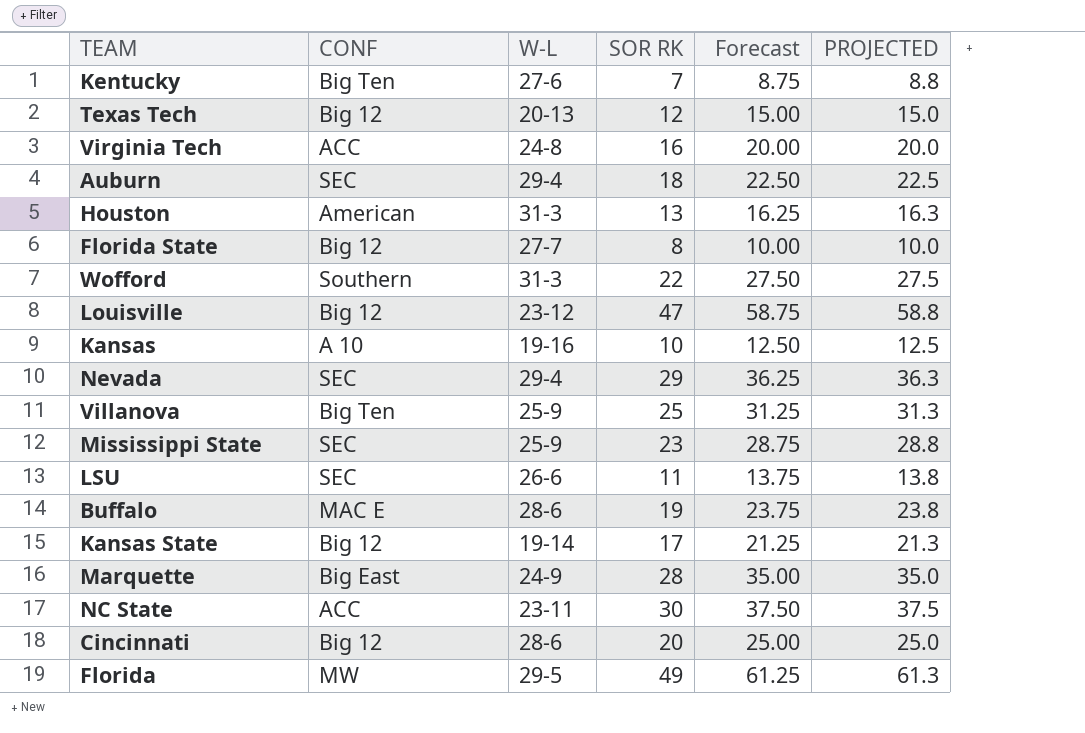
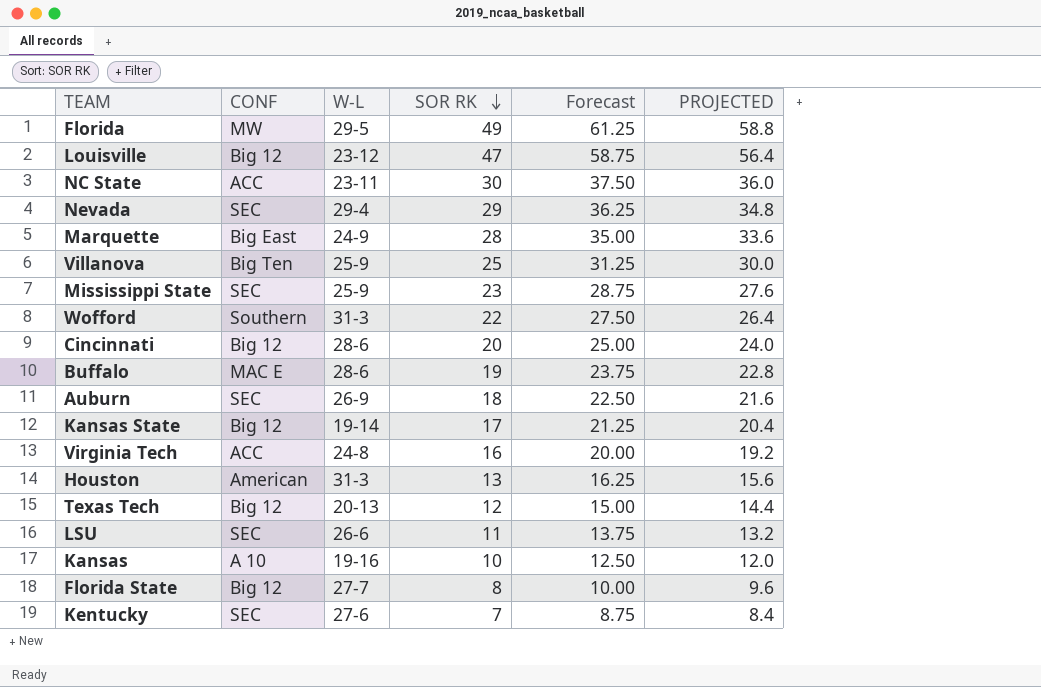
row order: none -> SOR RK descending
column PROJECTED | formula: [SOR RK] * 1.25 -> [SOR RK] * 1.2
Auburn | W-L: 29-4 -> 26-9
Kentucky | CONF: Big Ten -> SEC

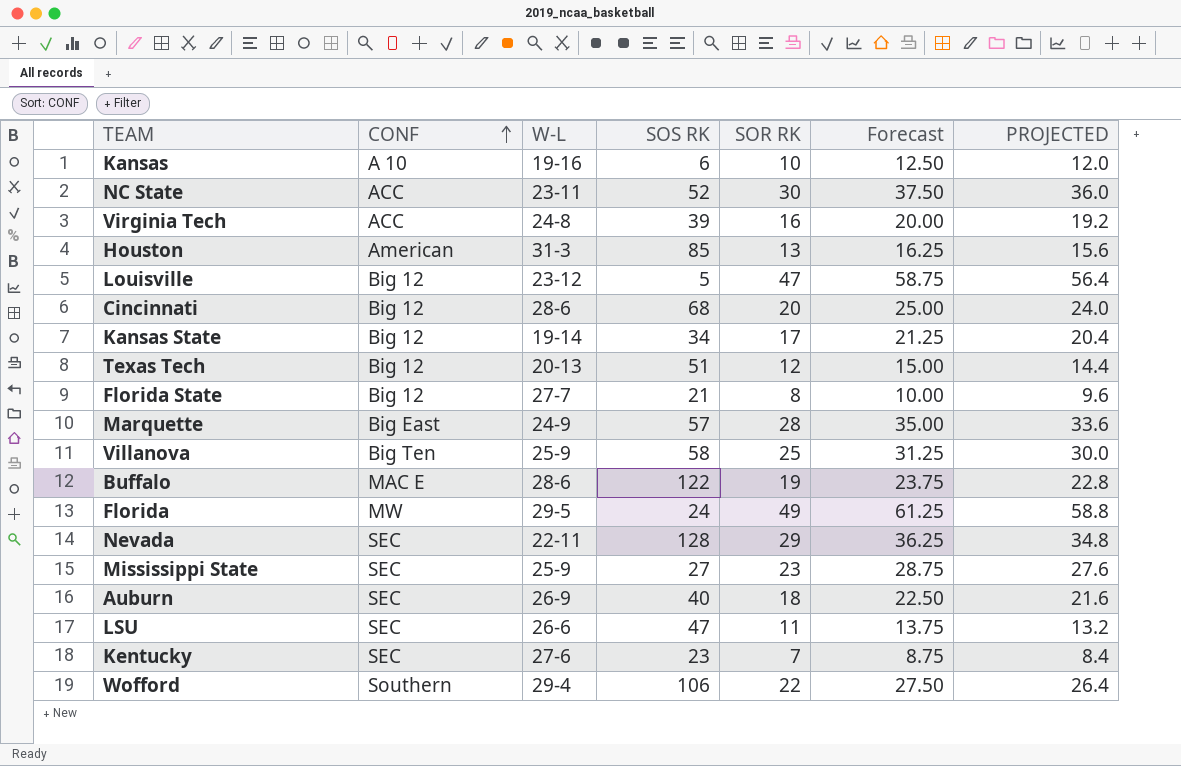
row order: SOR RK descending -> CONF ascending
column SOS RK | position: none -> 4
Nevada | W-L: 29-4 -> 22-11
Wofford | W-L: 31-3 -> 29-4

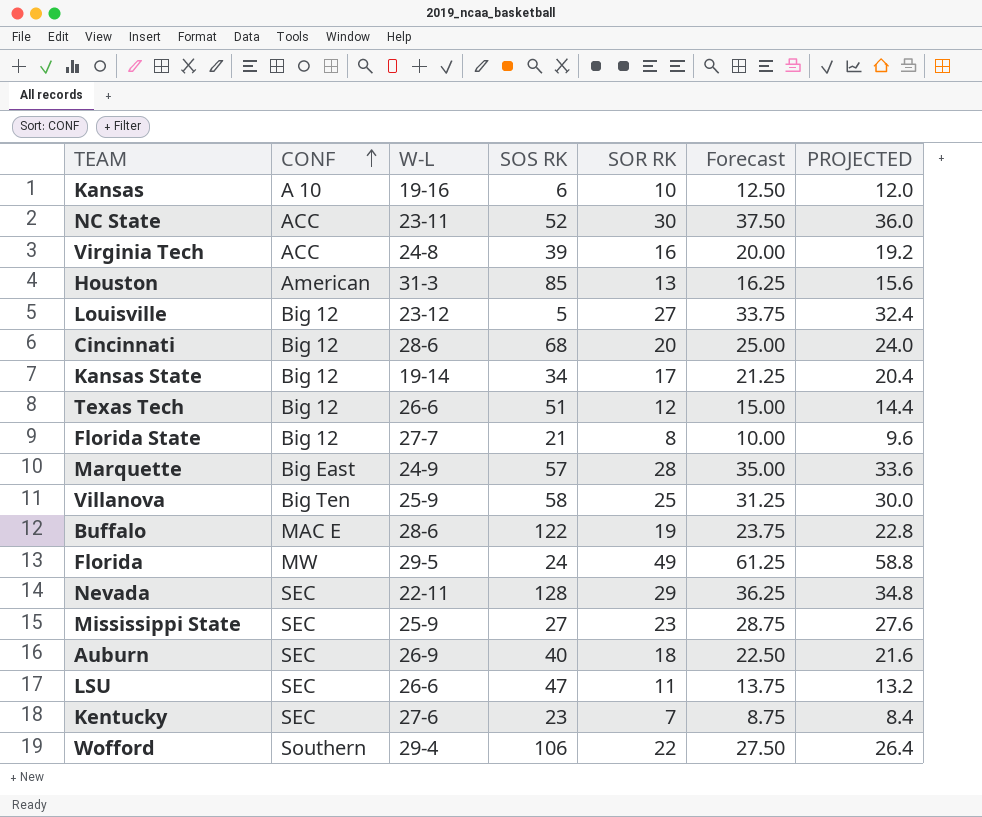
Louisville | SOR RK: 47 -> 27
Louisville | Forecast: 58.75 -> 33.75
Louisville | PROJECTED: 56.4 -> 32.4
Texas Tech | W-L: 20-13 -> 26-6

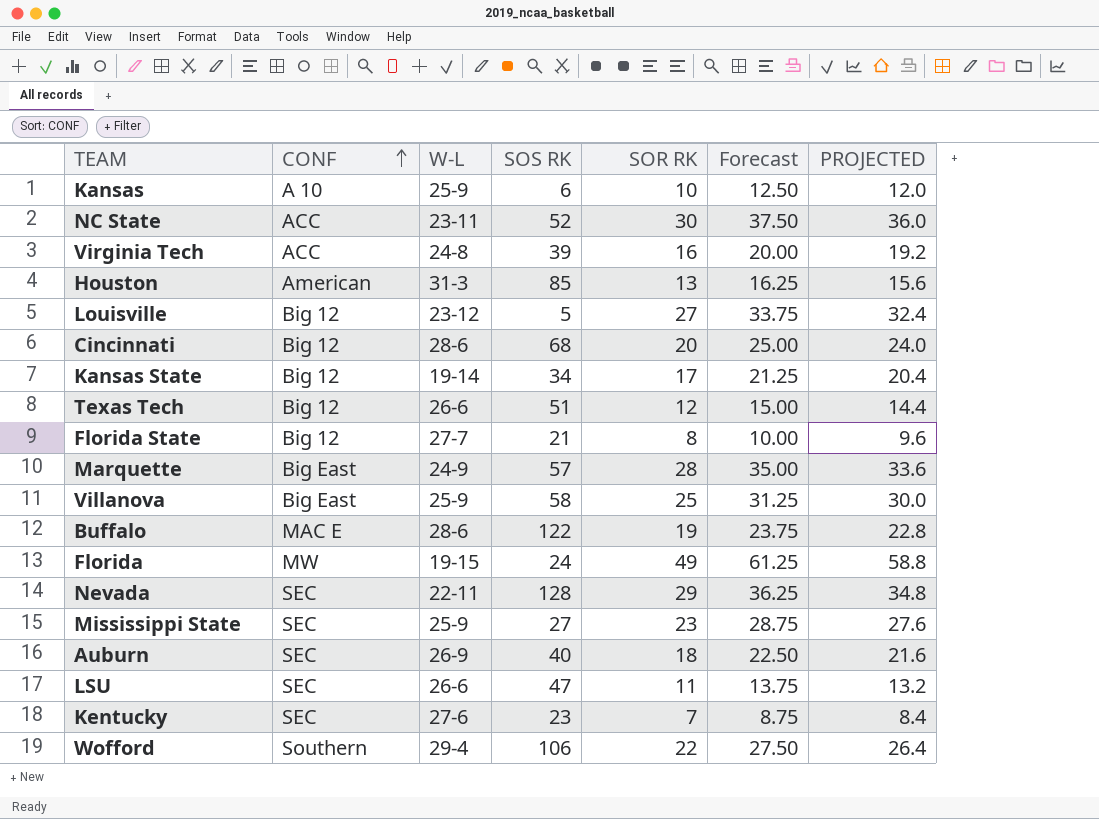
Kansas | W-L: 19-16 -> 25-9
Villanova | CONF: Big Ten -> Big East
Florida | W-L: 29-5 -> 19-15

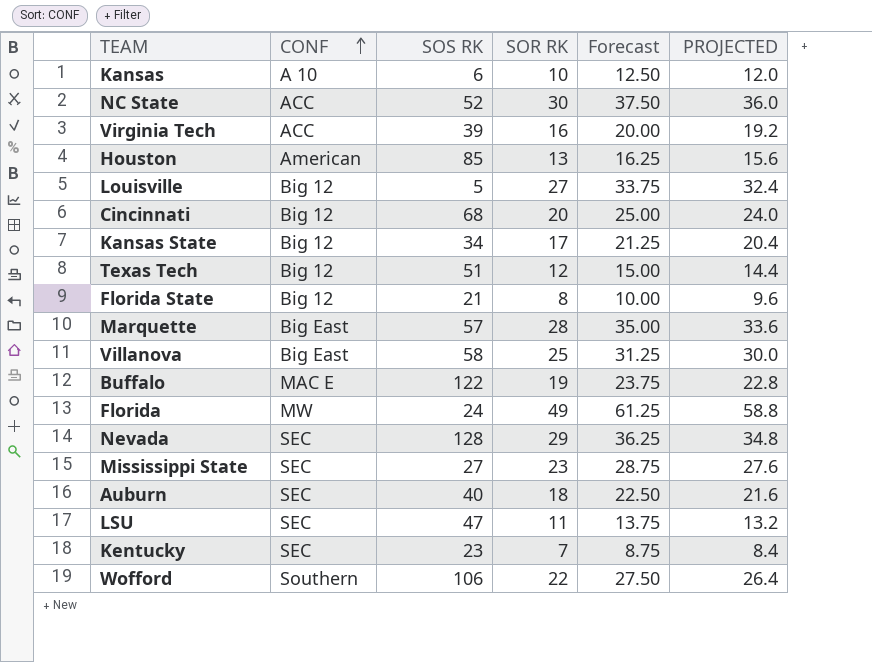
column W-L | position: 3 -> none

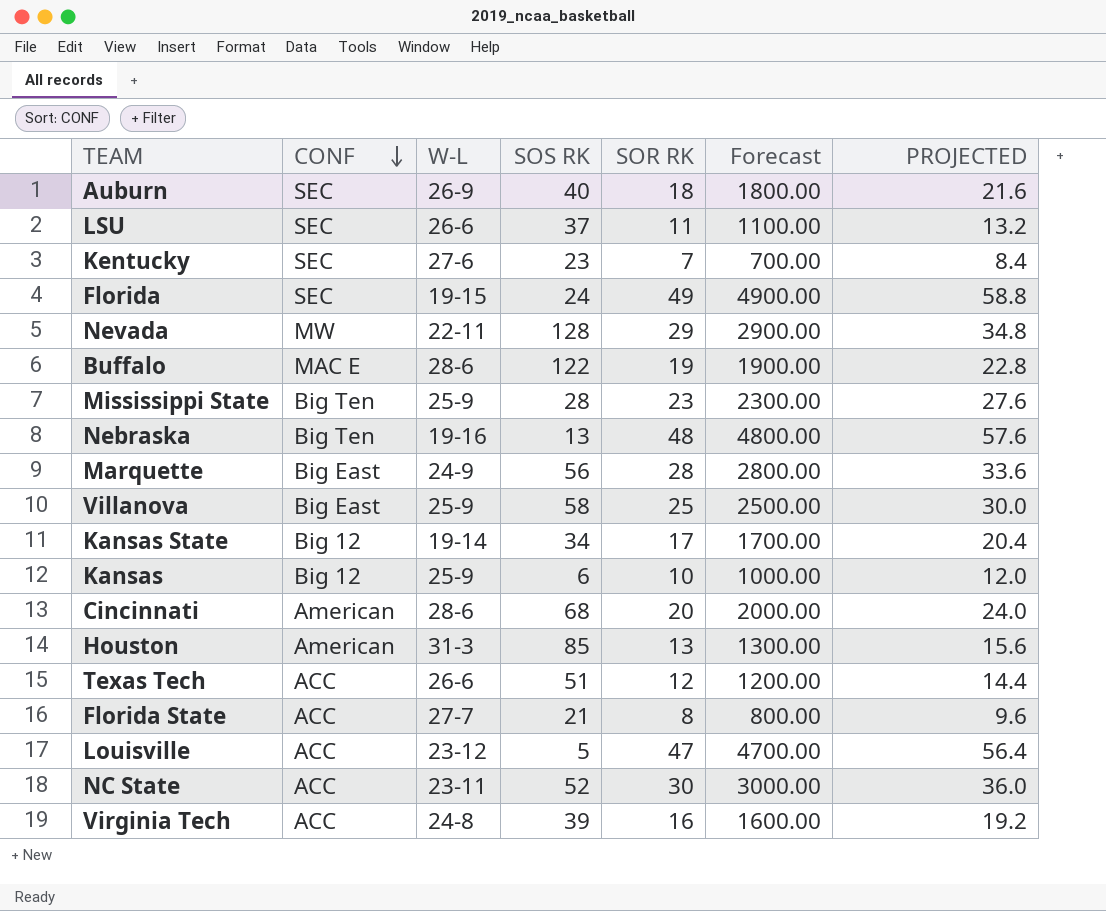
row order: CONF ascending -> CONF descending
column W-L | position: none -> 3
column Forecast | formula: [SOR RK] * 1.25 -> [SOR RK] * 100
row Wofford: Southern | 106 | 22 | 27.50 | 26.4 -> none
LSU | SOS RK: 47 -> 37
Florida | CONF: MW -> SEC
Nevada | CONF: SEC -> MW
Mississippi State | CONF: SEC -> Big Ten
Mississippi State | SOS RK: 27 -> 28
row Nebraska: none -> Big Ten | 19-16 | 13 | 48 | 4800.00 | 57.6
Marquette | SOS RK: 57 -> 56
Kansas | CONF: A 10 -> Big 12
Cincinnati | CONF: Big 12 -> American
Texas Tech | CONF: Big 12 -> ACC
Florida State | CONF: Big 12 -> ACC
Louisville | CONF: Big 12 -> ACC
Louisville | SOR RK: 27 -> 47
Louisville | PROJECTED: 32.4 -> 56.4

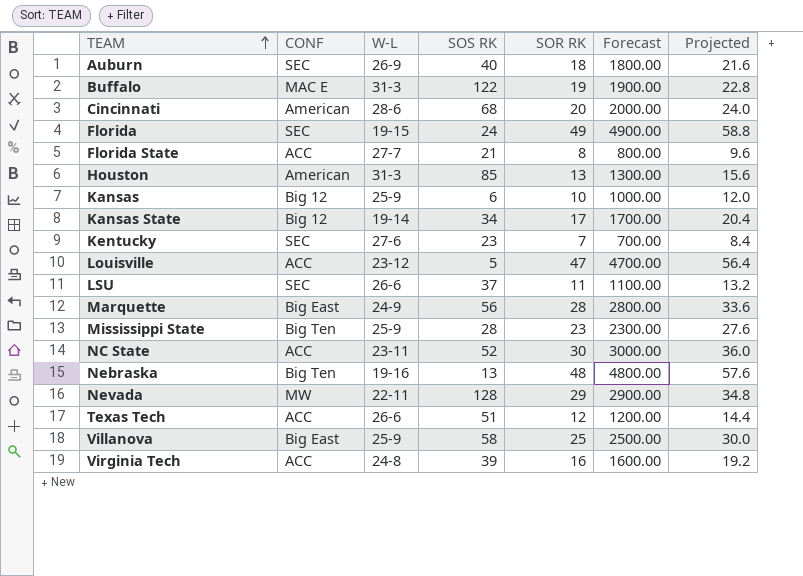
row order: CONF descending -> TEAM ascending
column name: PROJECTED -> Projected
Buffalo | W-L: 28-6 -> 31-3

